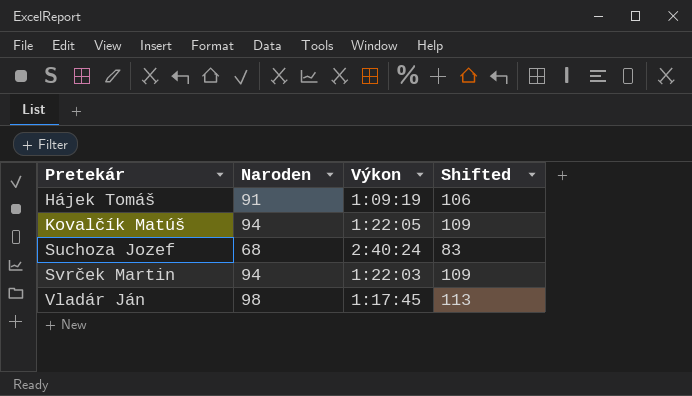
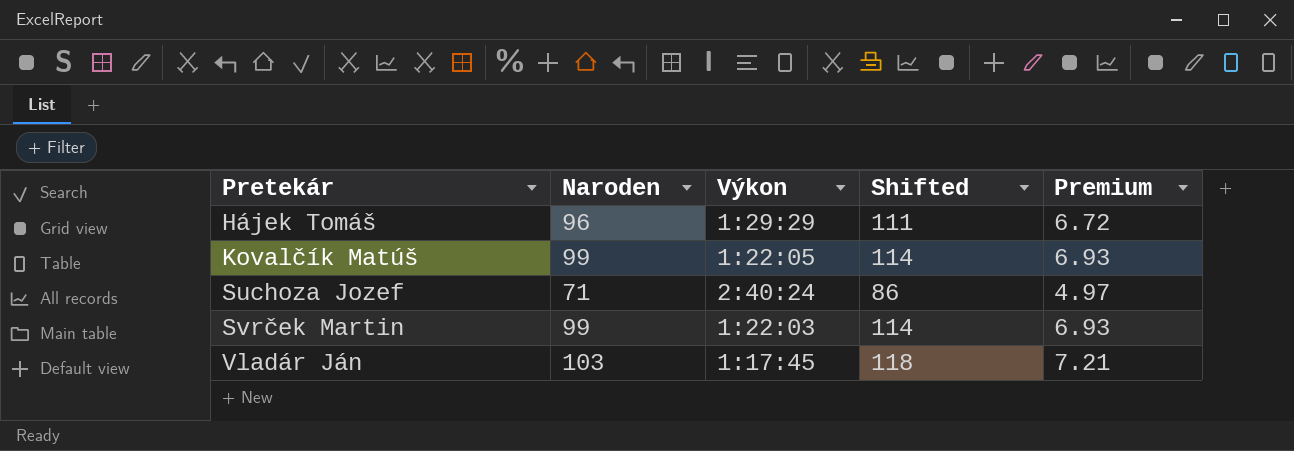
column Premium | formula: none -> [Naroden] * 0.07
Hájek Tomáš | Naroden: 91 -> 96
Hájek Tomáš | Výkon: 1:09:19 -> 1:29:29
Hájek Tomáš | Shifted: 106 -> 111
Kovalčík Matúš | Naroden: 94 -> 99
Kovalčík Matúš | Shifted: 109 -> 114
Suchoza Jozef | Naroden: 68 -> 71
Suchoza Jozef | Shifted: 83 -> 86
Svrček Martin | Naroden: 94 -> 99
Svrček Martin | Shifted: 109 -> 114
Vladár Ján | Naroden: 98 -> 103
Vladár Ján | Shifted: 113 -> 118

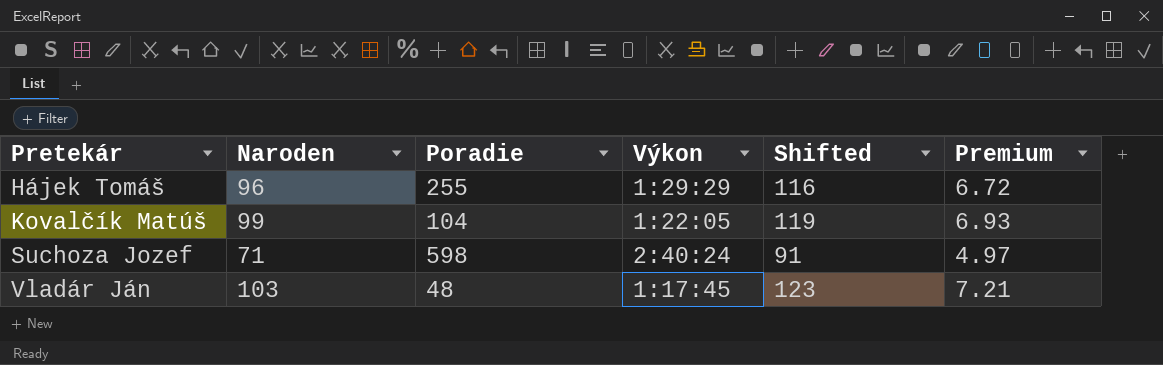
column Poradie | position: none -> 3
column Shifted | formula: [Naroden] + 15 -> [Naroden] + 20
row Svrček Martin: 99 | 1:22:03 | 114 | 6.93 -> none

